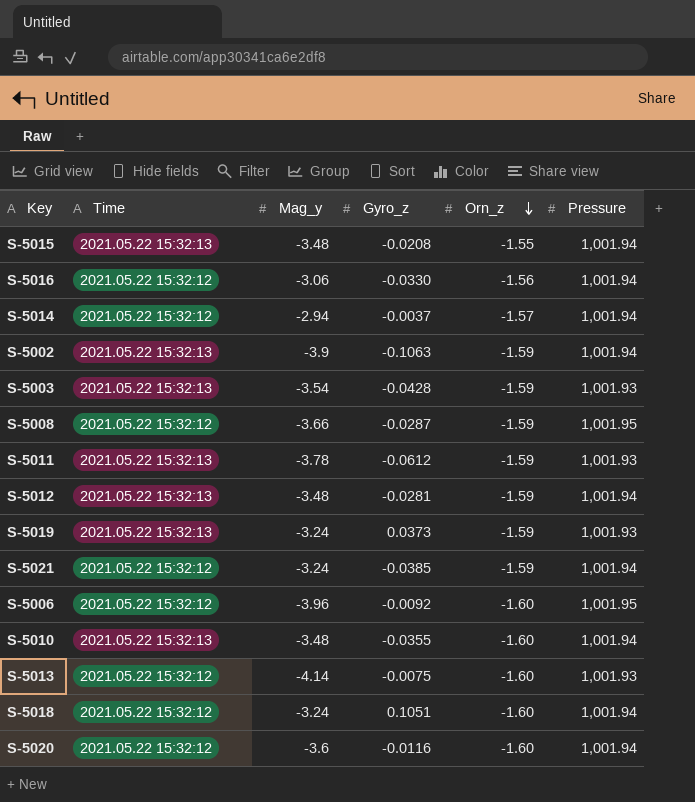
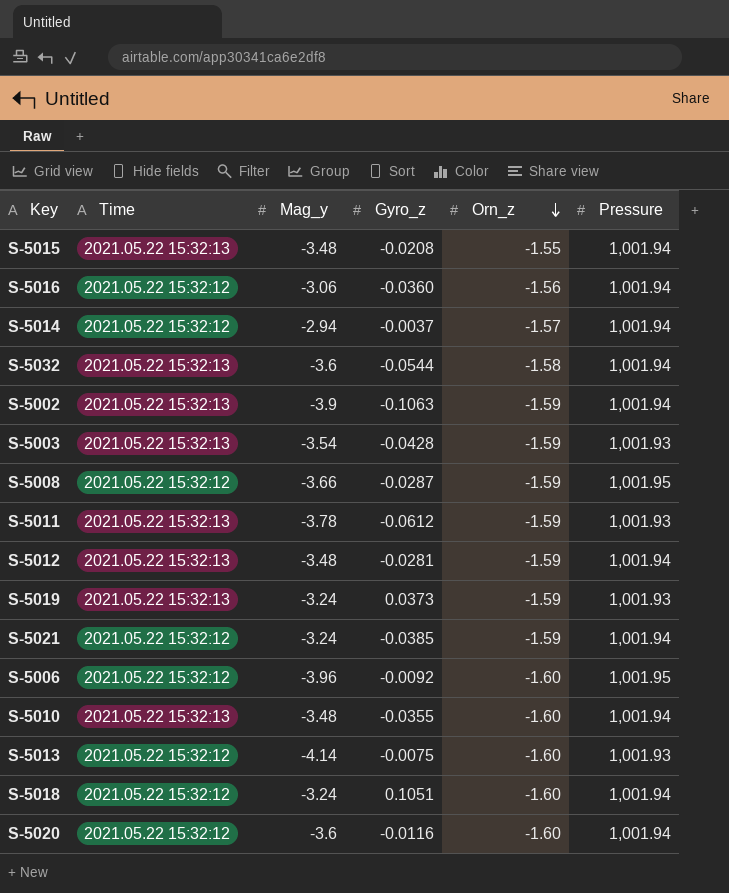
S-5016 | Gyro_z: -0.0330 -> -0.0360
row S-5032: none -> 2021.05.22 15:32:13 | -3.6 | -0.0544 | -1.58 | 1,001.94

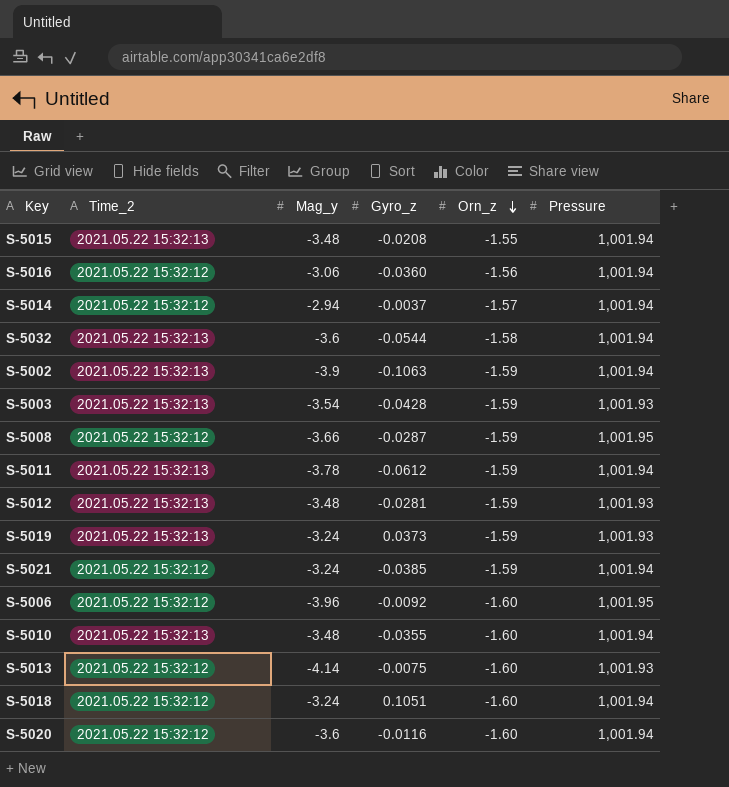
column name: Time -> Time_2
S-5011 | Pressure: 1,001.93 -> 1,001.94
S-5012 | Pressure: 1,001.94 -> 1,001.93

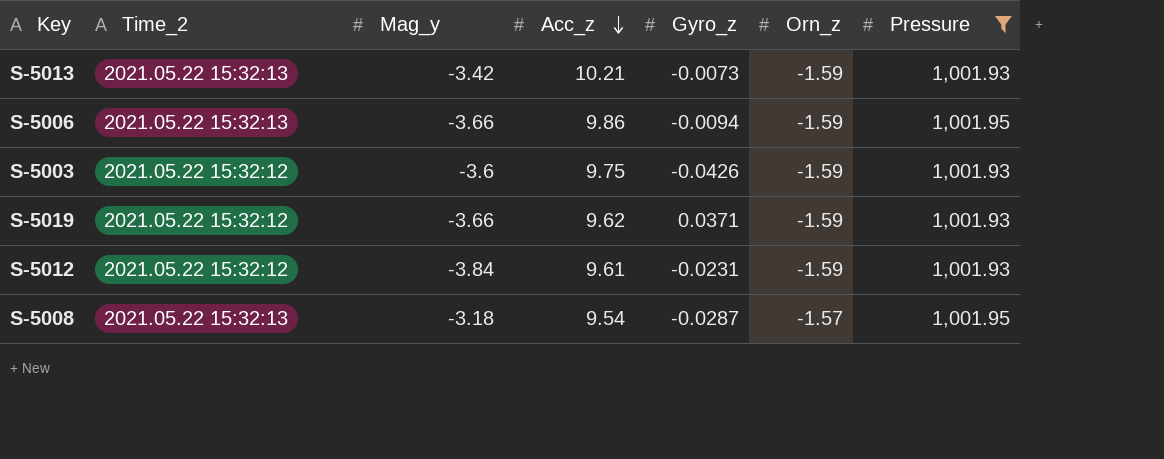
filter: none -> Pressure != 1,001.94
row order: Orn_z descending -> Acc_z descending
column Acc_z | position: none -> 4
S-5013 | Time_2: 2021.05.22 15:32:12 -> 2021.05.22 15:32:13
S-5013 | Mag_y: -4.14 -> -3.42
S-5013 | Gyro_z: -0.0075 -> -0.0073
S-5013 | Orn_z: -1.60 -> -1.59
S-5006 | Time_2: 2021.05.22 15:32:12 -> 2021.05.22 15:32:13
S-5006 | Mag_y: -3.96 -> -3.66
S-5006 | Gyro_z: -0.0092 -> -0.0094
S-5006 | Orn_z: -1.60 -> -1.59
S-5003 | Time_2: 2021.05.22 15:32:13 -> 2021.05.22 15:32:12
S-5003 | Mag_y: -3.54 -> -3.6
S-5003 | Gyro_z: -0.0428 -> -0.0426
S-5019 | Time_2: 2021.05.22 15:32:13 -> 2021.05.22 15:32:12
S-5019 | Mag_y: -3.24 -> -3.66
S-5019 | Gyro_z: 0.0373 -> 0.0371
S-5012 | Time_2: 2021.05.22 15:32:13 -> 2021.05.22 15:32:12
S-5012 | Mag_y: -3.48 -> -3.84
S-5012 | Gyro_z: -0.0281 -> -0.0231
S-5008 | Time_2: 2021.05.22 15:32:12 -> 2021.05.22 15:32:13
S-5008 | Mag_y: -3.66 -> -3.18
S-5008 | Orn_z: -1.59 -> -1.57

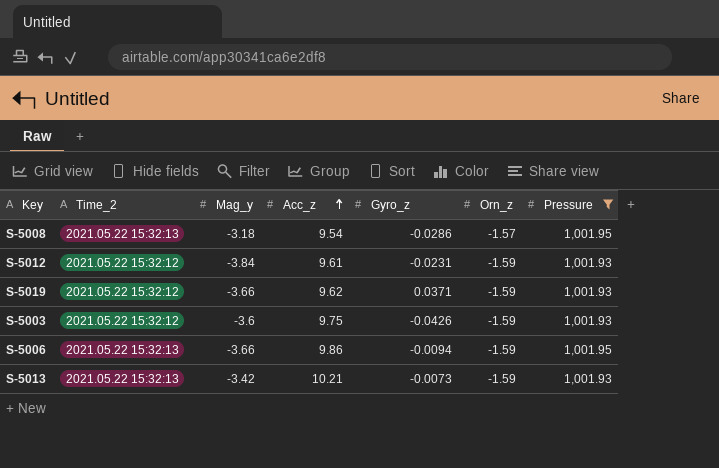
row order: Acc_z descending -> Acc_z ascending
S-5008 | Gyro_z: -0.0287 -> -0.0286

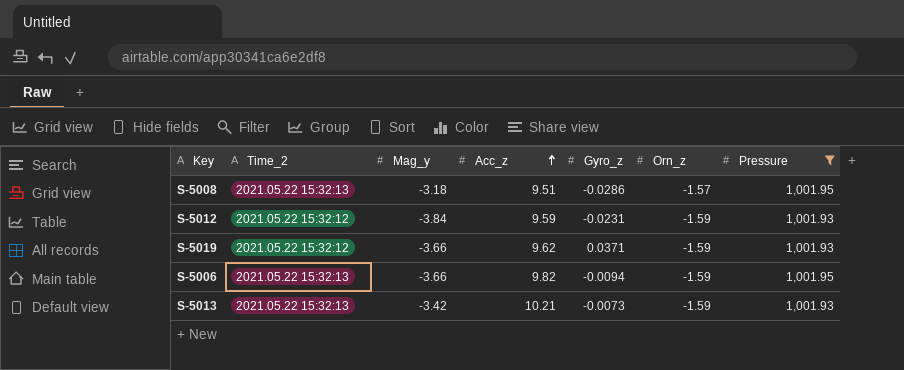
row S-5003: 2021.05.22 15:32:12 | -3.6 | 9.75 | -0.0426 | -1.59 | 1,001.93 -> none
S-5008 | Acc_z: 9.54 -> 9.51
S-5012 | Acc_z: 9.61 -> 9.59
S-5006 | Acc_z: 9.86 -> 9.82

